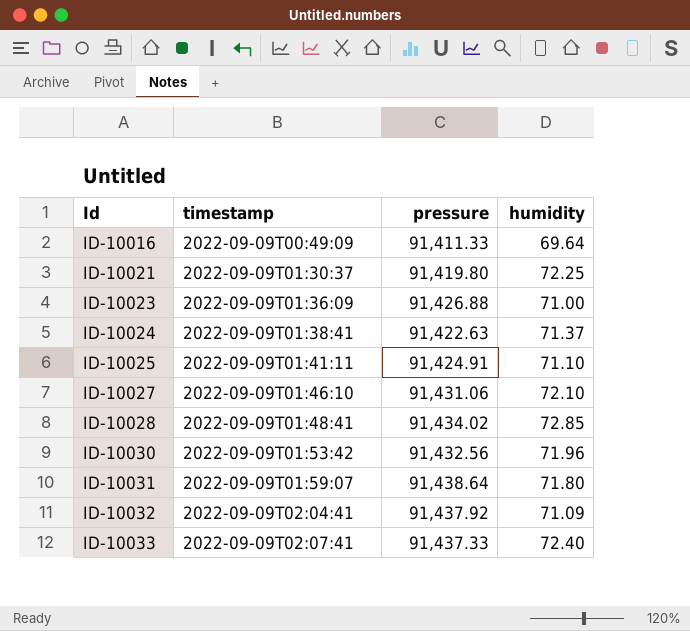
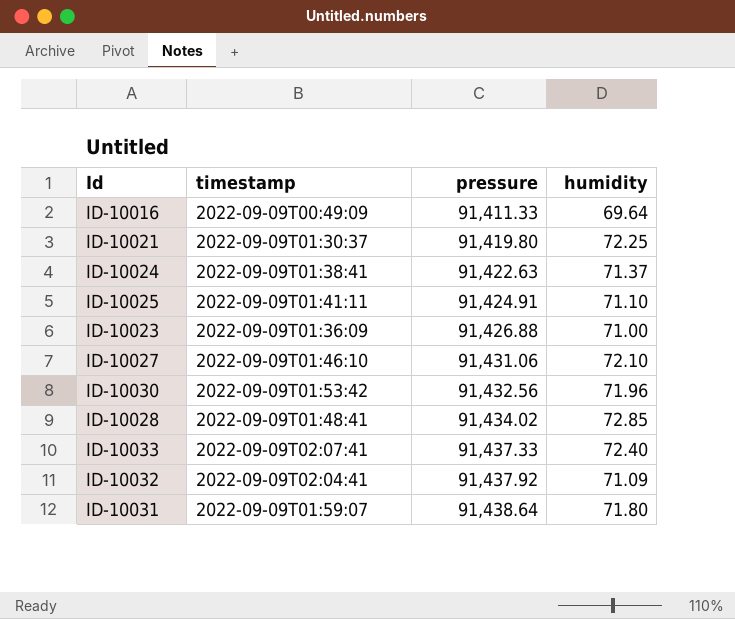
row order: Id ascending -> pressure ascending

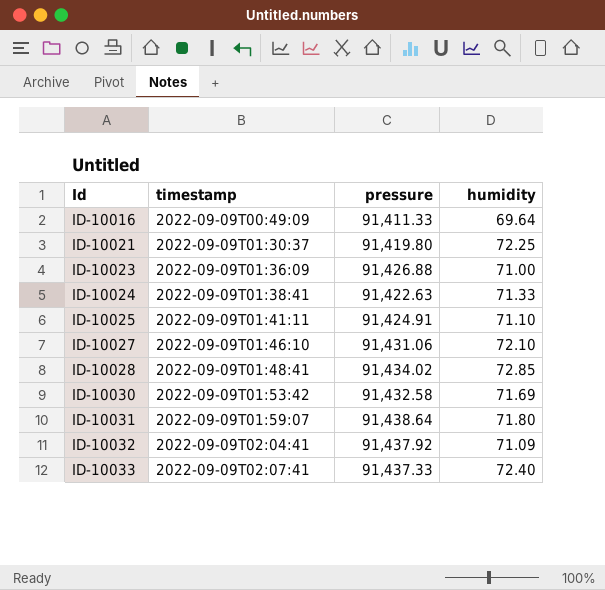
row order: pressure ascending -> Id ascending
ID-10024 | humidity: 71.37 -> 71.33
ID-10030 | pressure: 91,432.56 -> 91,432.58
ID-10030 | humidity: 71.96 -> 71.69

